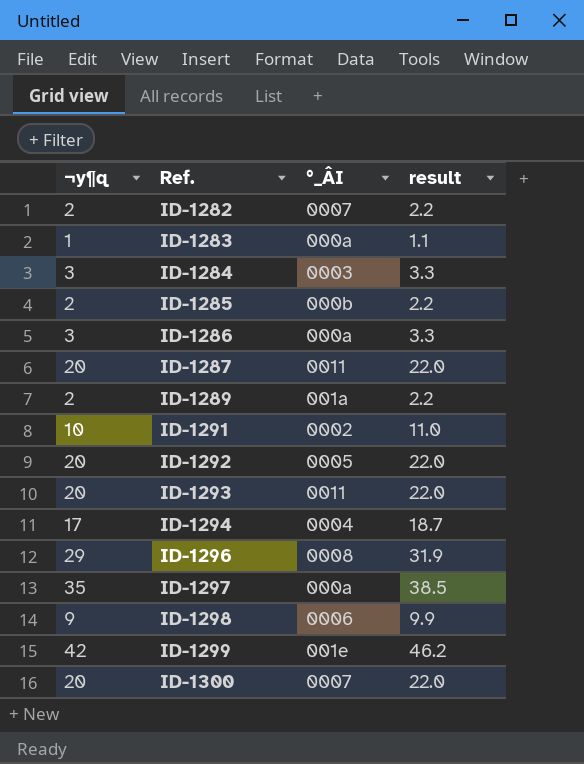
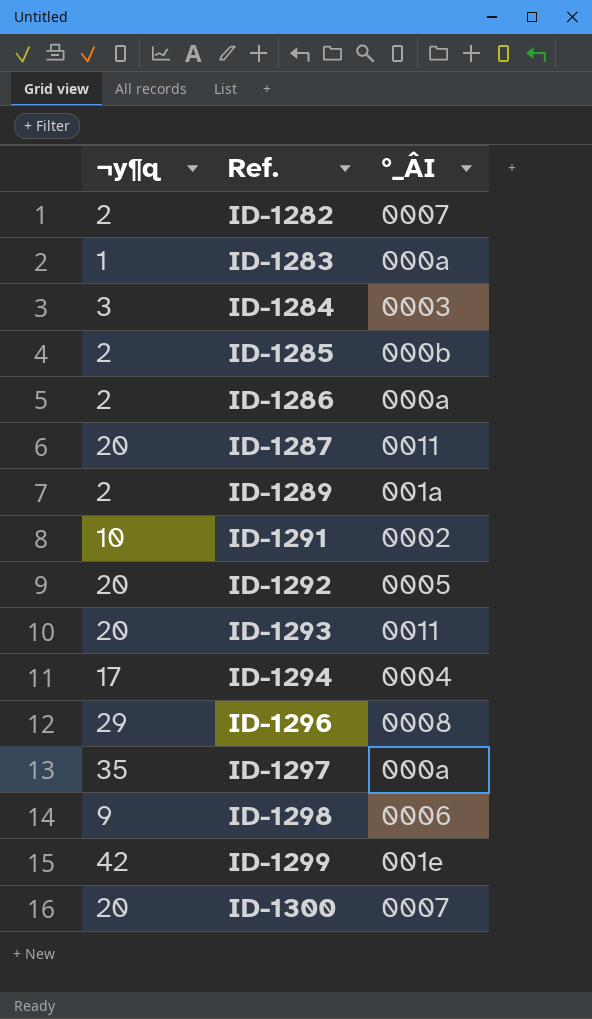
column result | formula: [¬y¶q] * 1.1 -> none
ID-1286 | ¬y¶q: 3 -> 2

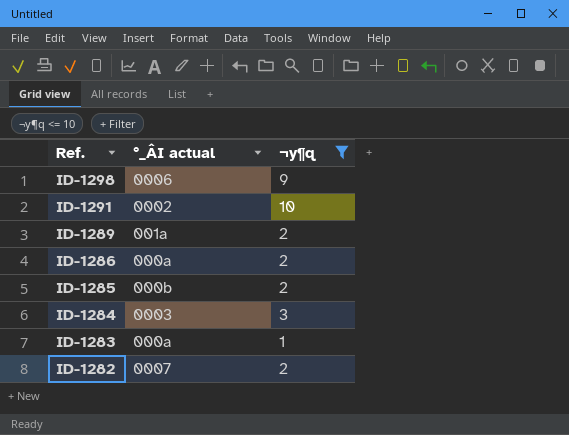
filter: none -> ¬y¶q <= 10
row order: Ref. ascending -> Ref. descending
column name: °_ÂI -> °_ÂI actual
column ¬y¶q | position: 1 -> 3

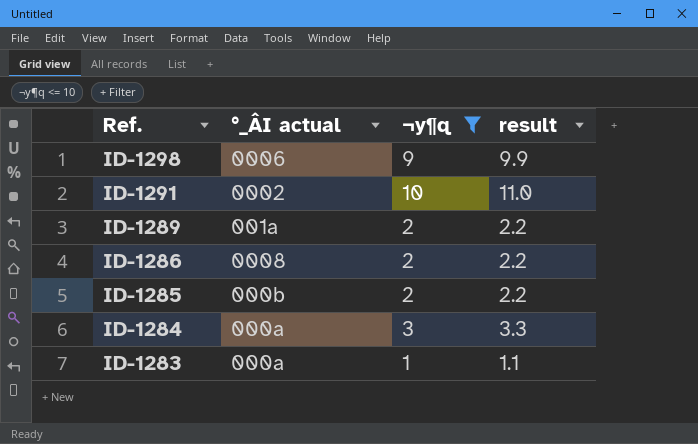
column result | formula: none -> [¬y¶q] * 1.1
row ID-1282: 0007 | 2 -> none
ID-1286 | °_ÂI actual: 000a -> 0008
ID-1284 | °_ÂI actual: 0003 -> 000a

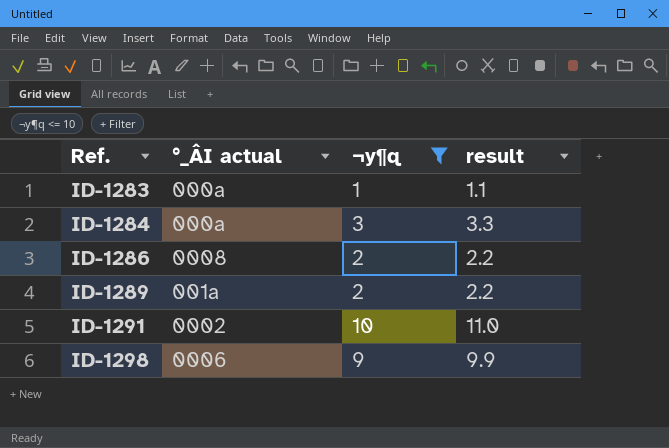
row order: Ref. descending -> Ref. ascending
row ID-1285: 000b | 2 | 2.2 -> none

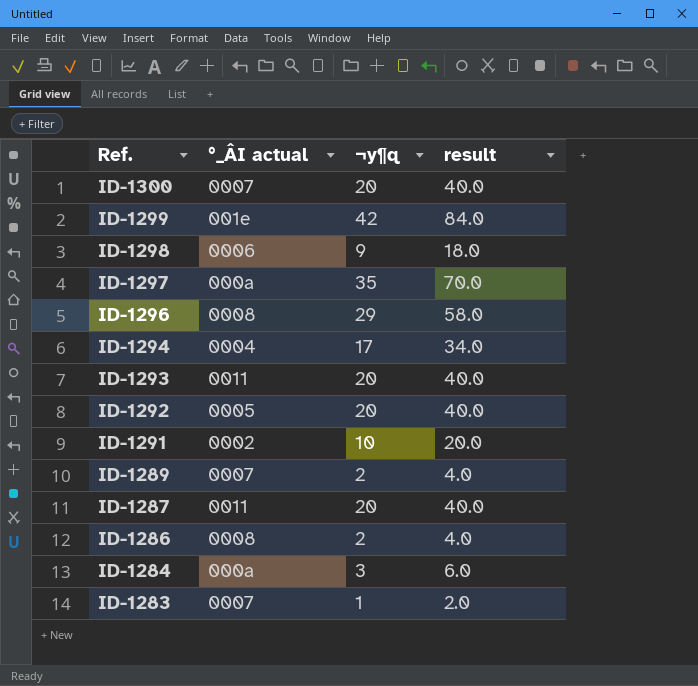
filter: ¬y¶q <= 10 -> none
row order: Ref. ascending -> Ref. descending
column result | formula: [¬y¶q] * 1.1 -> [¬y¶q] * 2
ID-1289 | °_ÂI actual: 001a -> 0007
ID-1283 | °_ÂI actual: 000a -> 0007

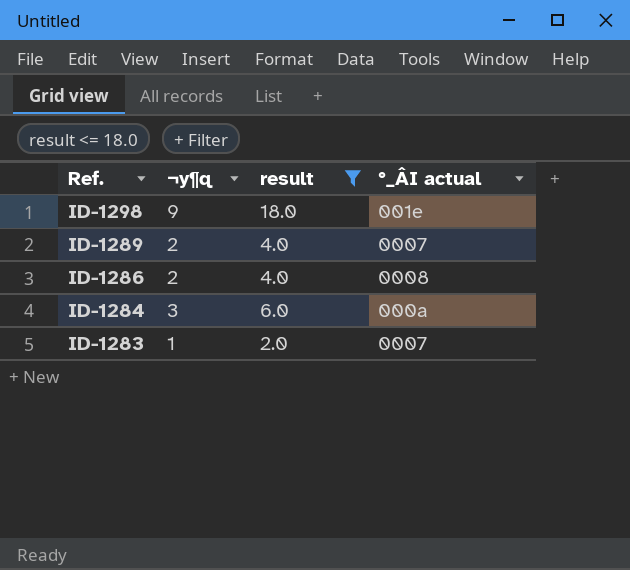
filter: none -> result <= 18.0
column °_ÂI actual | position: 2 -> 4
ID-1298 | °_ÂI actual: 0006 -> 001e

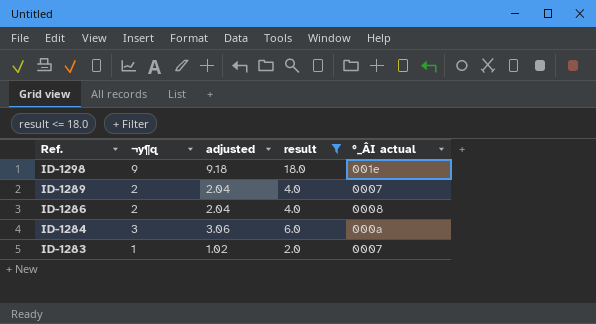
column adjusted | formula: none -> [¬y¶q] * 1.02

